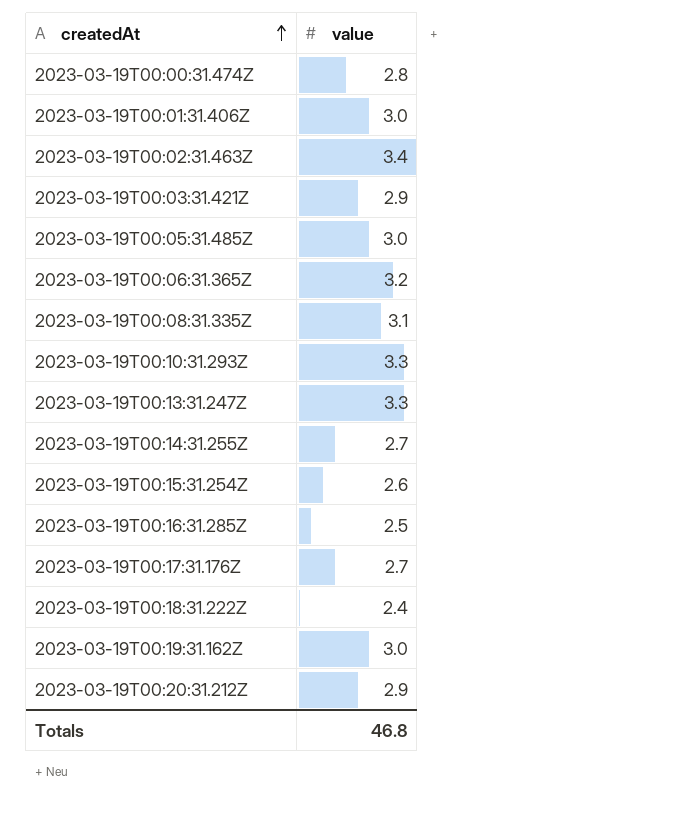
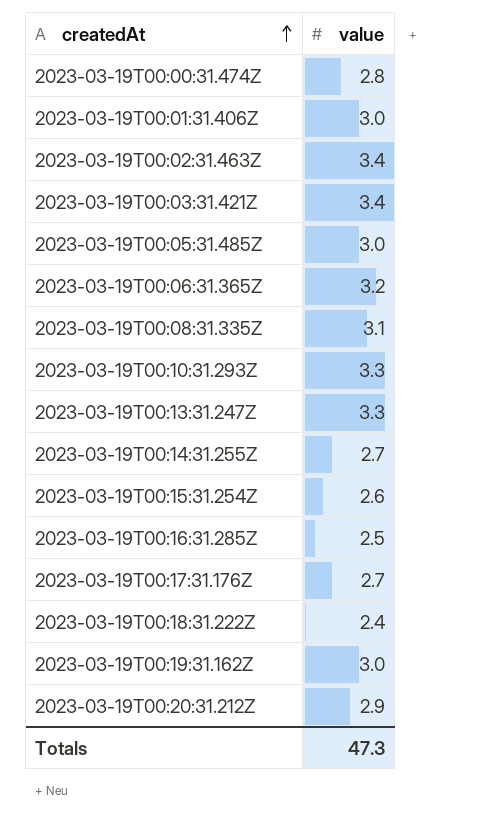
2023-03-19T00:03:31.421Z | value: 2.9 -> 3.4
Totals | value: 46.8 -> 47.3

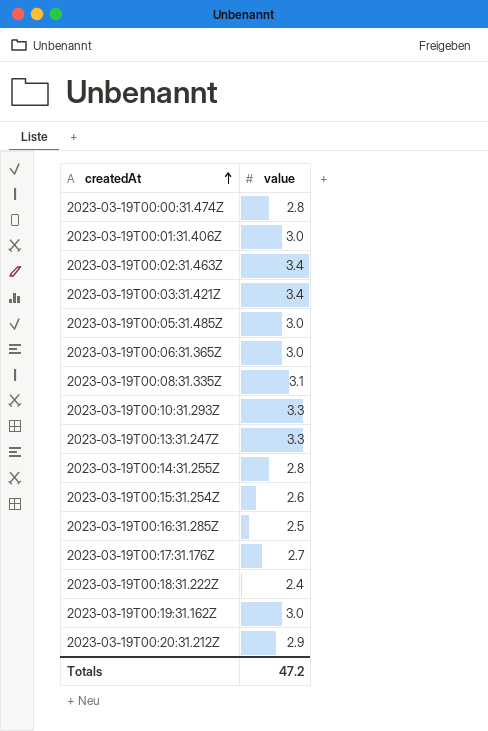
2023-03-19T00:06:31.365Z | value: 3.2 -> 3.0
2023-03-19T00:14:31.255Z | value: 2.7 -> 2.8
Totals | value: 47.3 -> 47.2

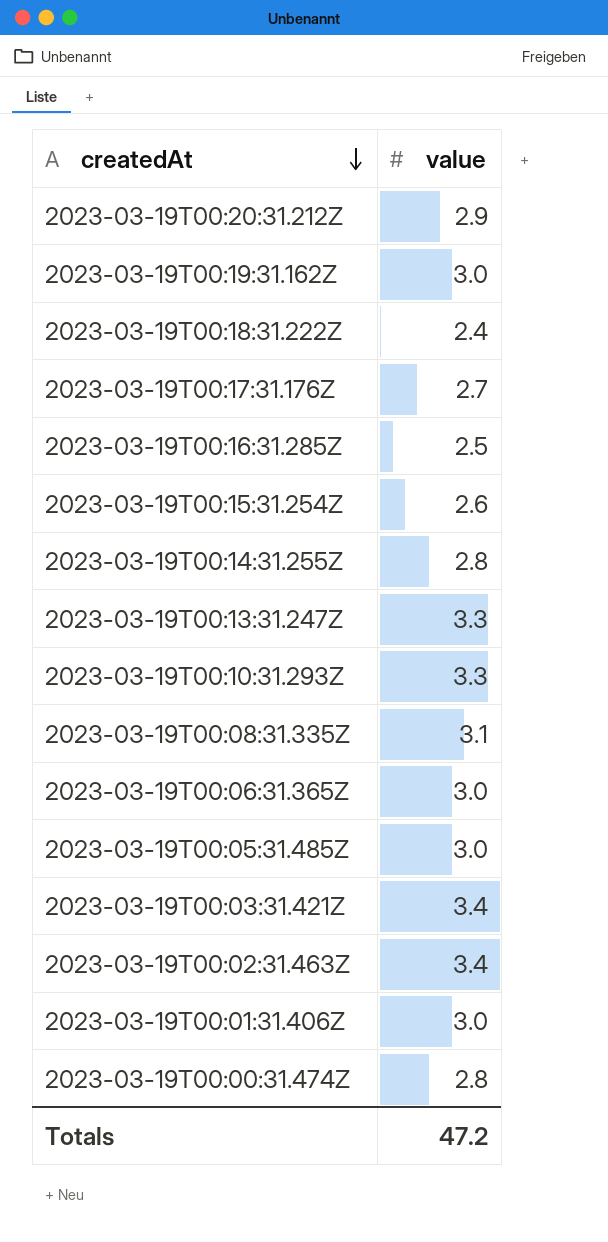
row order: createdAt ascending -> createdAt descending

